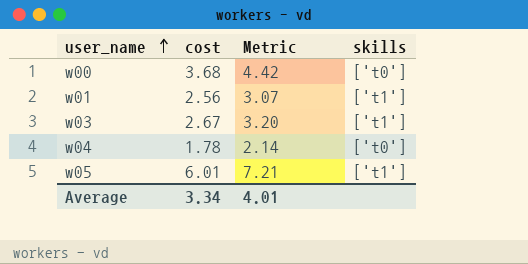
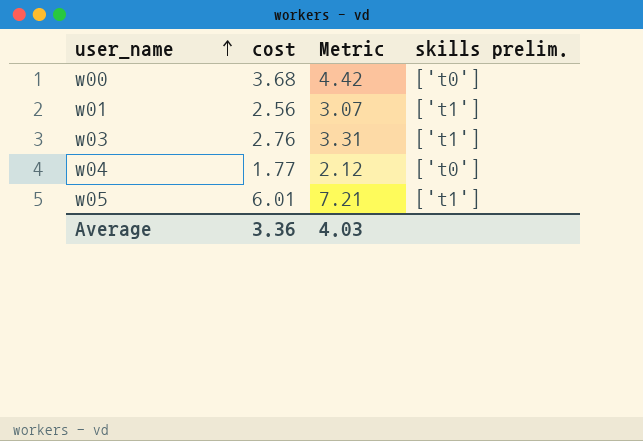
column name: skills -> skills prelim.
w03 | cost: 2.67 -> 2.76
w03 | Metric: 3.20 -> 3.31
w04 | cost: 1.78 -> 1.77
w04 | Metric: 2.14 -> 2.12
Average | cost: 3.34 -> 3.36
Average | Metric: 4.01 -> 4.03

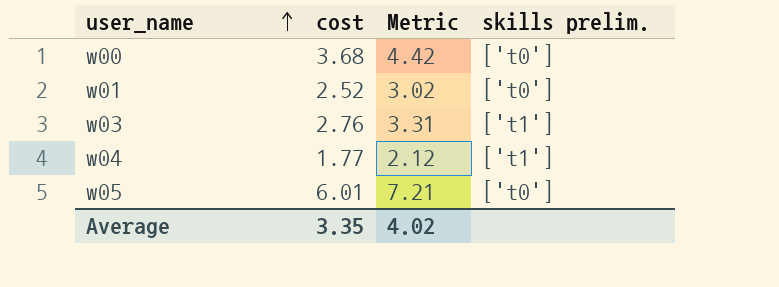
w01 | cost: 2.56 -> 2.52
w01 | Metric: 3.07 -> 3.02
w01 | skills prelim.: ['t1'] -> ['t0']
w04 | skills prelim.: ['t0'] -> ['t1']
w05 | skills prelim.: ['t1'] -> ['t0']
Average | cost: 3.36 -> 3.35
Average | Metric: 4.03 -> 4.02

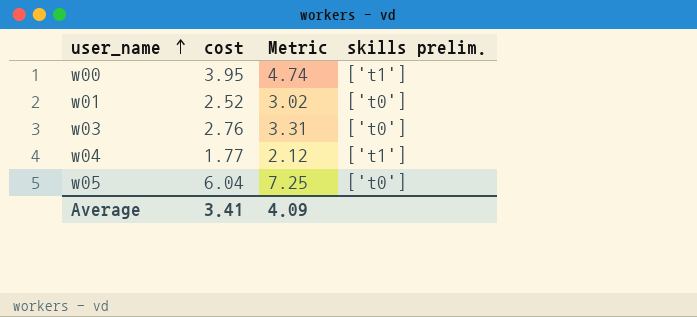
w00 | cost: 3.68 -> 3.95
w00 | Metric: 4.42 -> 4.74
w00 | skills prelim.: ['t0'] -> ['t1']
w03 | skills prelim.: ['t1'] -> ['t0']
w05 | cost: 6.01 -> 6.04
w05 | Metric: 7.21 -> 7.25
Average | cost: 3.35 -> 3.41
Average | Metric: 4.02 -> 4.09

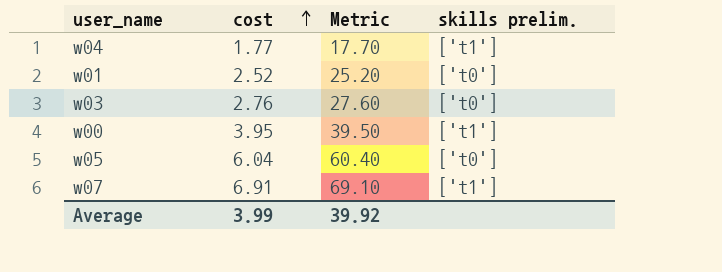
row order: user_name ascending -> cost ascending
column Metric | formula: [cost] * 1.2 -> [cost] * 10
row w07: none -> 6.91 | 69.10 | ['t1']
Average | cost: 3.41 -> 3.99
Average | Metric: 4.09 -> 39.92

